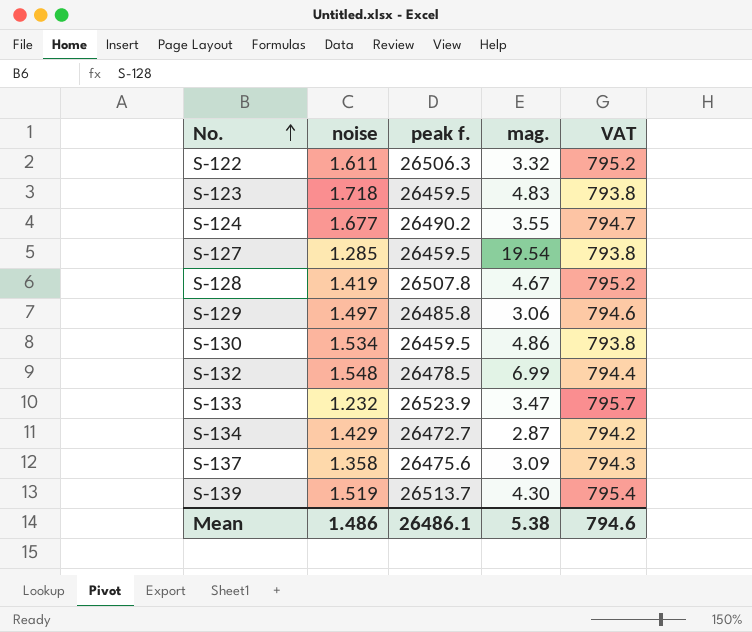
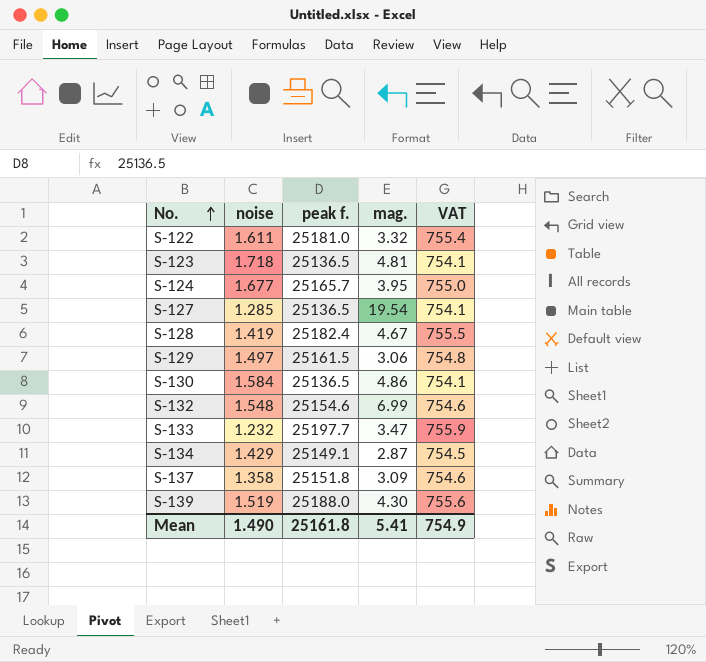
S-122 | peak f.: 26506.3 -> 25181.0
S-122 | VAT: 795.2 -> 755.4
S-123 | peak f.: 26459.5 -> 25136.5
S-123 | mag.: 4.83 -> 4.81
S-123 | VAT: 793.8 -> 754.1
S-124 | peak f.: 26490.2 -> 25165.7
S-124 | mag.: 3.55 -> 3.95
S-124 | VAT: 794.7 -> 755.0
S-127 | peak f.: 26459.5 -> 25136.5
S-127 | VAT: 793.8 -> 754.1
S-128 | peak f.: 26507.8 -> 25182.4
S-128 | VAT: 795.2 -> 755.5
S-129 | peak f.: 26485.8 -> 25161.5
S-129 | VAT: 794.6 -> 754.8
S-130 | noise: 1.534 -> 1.584
S-130 | peak f.: 26459.5 -> 25136.5
S-130 | VAT: 793.8 -> 754.1
S-132 | peak f.: 26478.5 -> 25154.6
S-132 | VAT: 794.4 -> 754.6
S-133 | peak f.: 26523.9 -> 25197.7
S-133 | VAT: 795.7 -> 755.9
S-134 | peak f.: 26472.7 -> 25149.1
S-134 | VAT: 794.2 -> 754.5
S-137 | peak f.: 26475.6 -> 25151.8
S-137 | VAT: 794.3 -> 754.6
S-139 | peak f.: 26513.7 -> 25188.0
S-139 | VAT: 795.4 -> 755.6
Mean | noise: 1.486 -> 1.490
Mean | peak f.: 26486.1 -> 25161.8
Mean | mag.: 5.38 -> 5.41
Mean | VAT: 794.6 -> 754.9

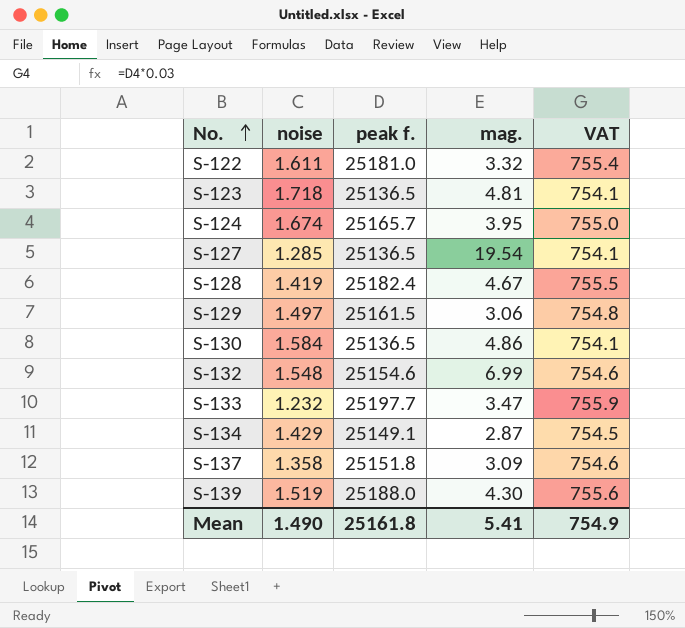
S-124 | noise: 1.677 -> 1.674

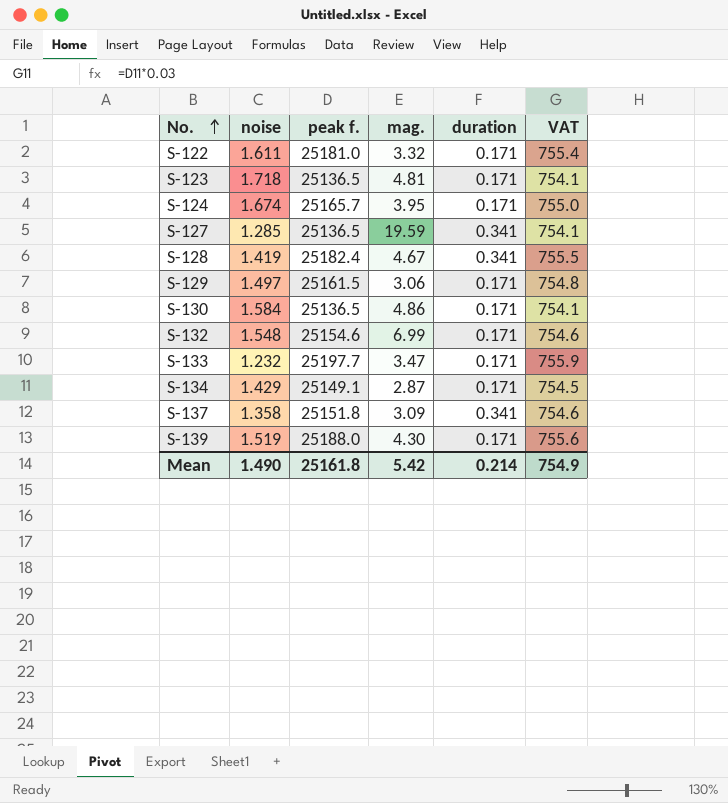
column duration | position: none -> 5
S-127 | mag.: 19.54 -> 19.59
Mean | mag.: 5.41 -> 5.42

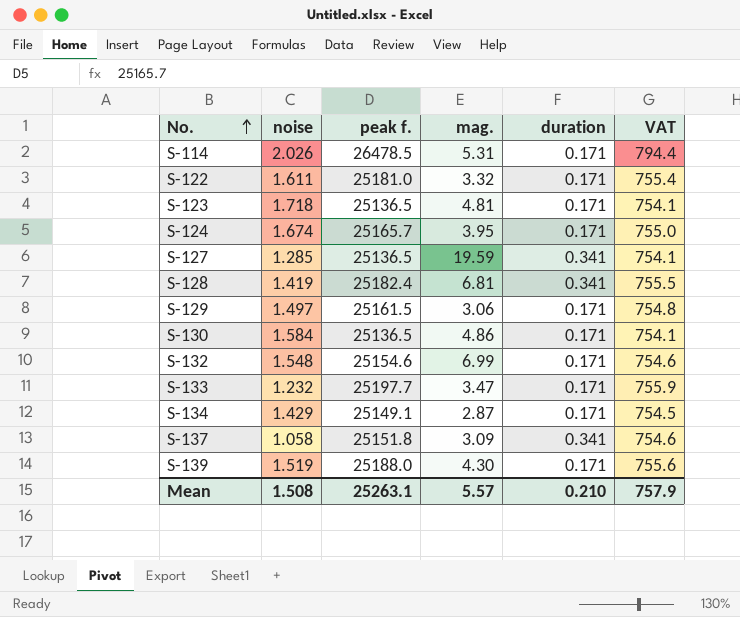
row S-114: none -> 2.026 | 26478.5 | 5.31 | 0.171 | 794.4
S-128 | mag.: 4.67 -> 6.81
S-137 | noise: 1.358 -> 1.058
Mean | noise: 1.490 -> 1.508
Mean | peak f.: 25161.8 -> 25263.1
Mean | mag.: 5.42 -> 5.57
Mean | duration: 0.214 -> 0.210
Mean | VAT: 754.9 -> 757.9

